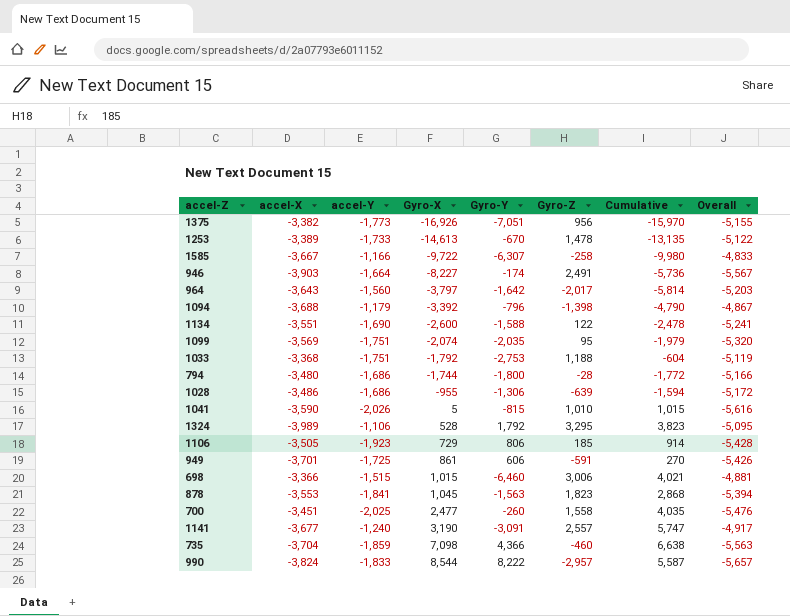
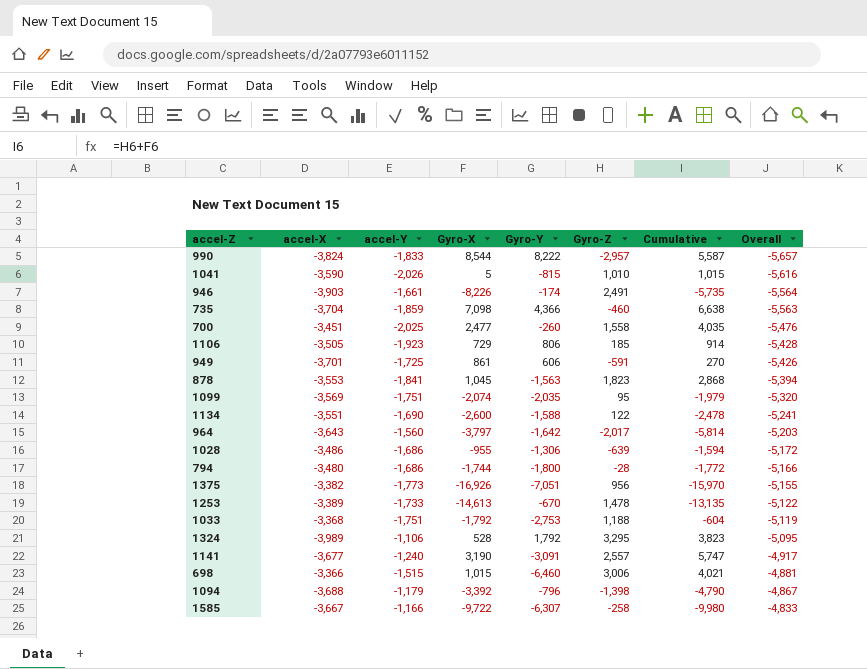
row order: Gyro-X ascending -> Overall ascending
946 | accel-Y: -1,664 -> -1,661
946 | Gyro-X: -8,227 -> -8,226
946 | Cumulative: -5,736 -> -5,735
946 | Overall: -5,567 -> -5,564

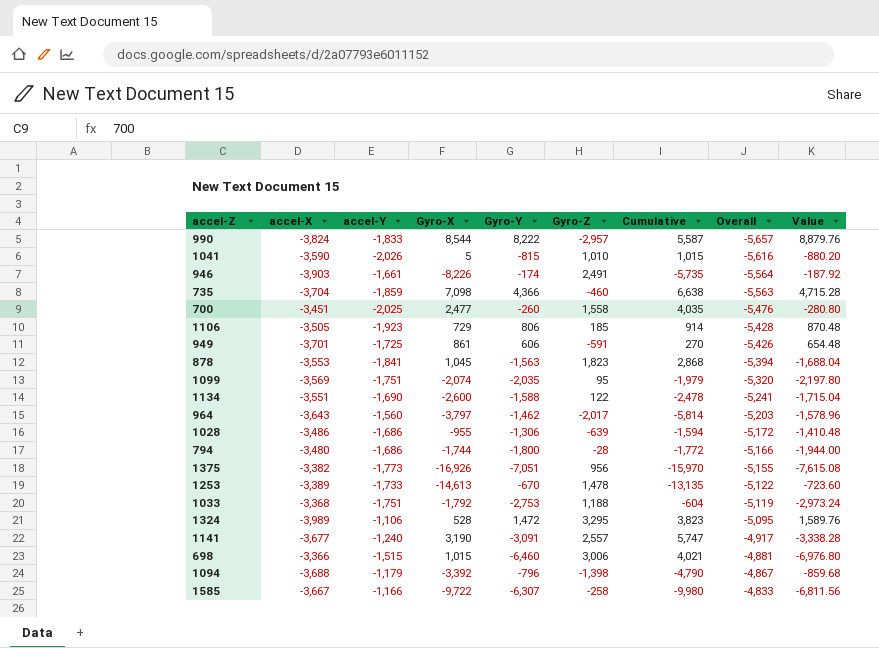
column Value | formula: none -> [Gyro-Y] * 1.08
964 | Gyro-Y: -1,642 -> -1,462
1324 | Gyro-Y: 1,792 -> 1,472

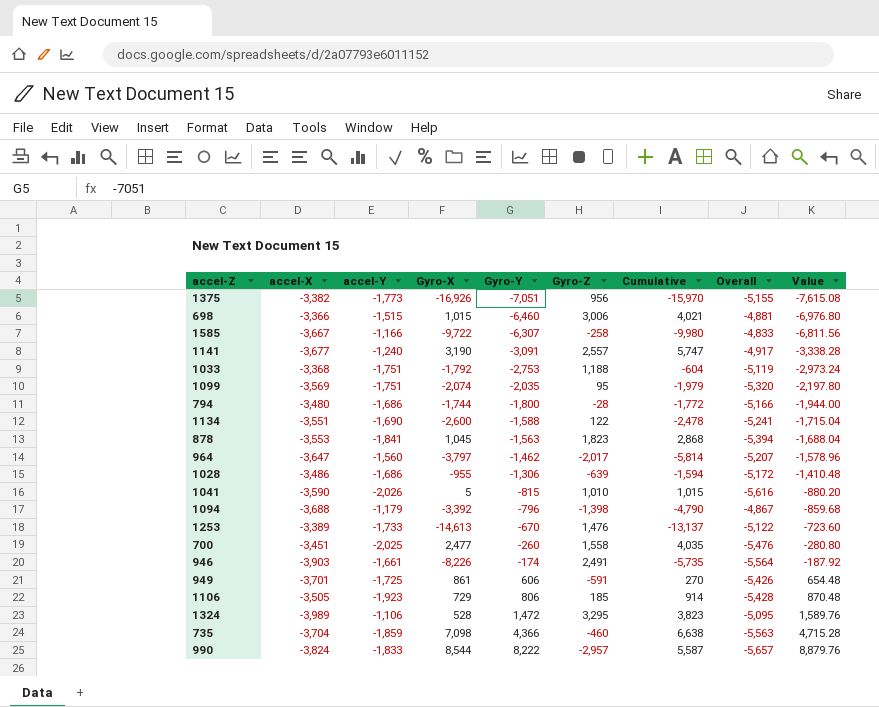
row order: Overall ascending -> Gyro-Y ascending
964 | accel-X: -3,643 -> -3,647
964 | Overall: -5,203 -> -5,207
1253 | Gyro-Z: 1,478 -> 1,476
1253 | Cumulative: -13,135 -> -13,137

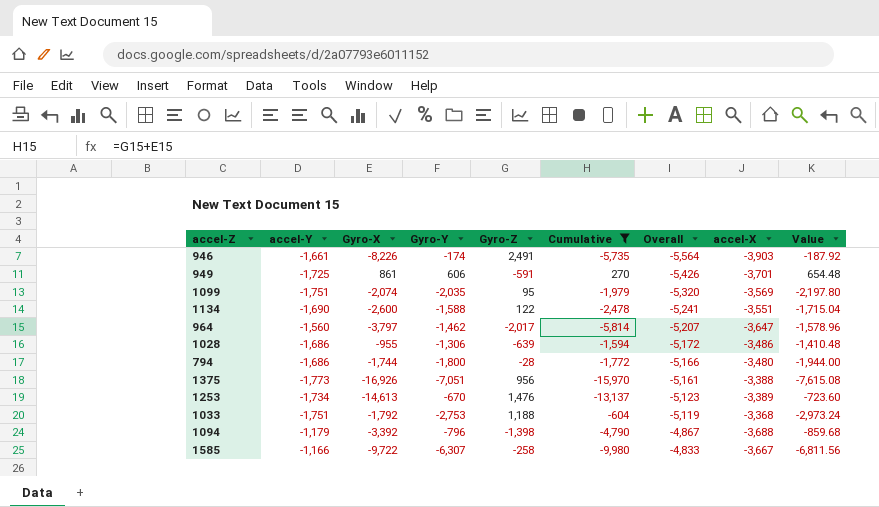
filter: none -> Cumulative <= 270
row order: Gyro-Y ascending -> Overall ascending
column accel-X | position: 2 -> 8
1375 | Overall: -5,155 -> -5,161
1375 | accel-X: -3,382 -> -3,388
1253 | accel-Y: -1,733 -> -1,734
1253 | Overall: -5,122 -> -5,123

